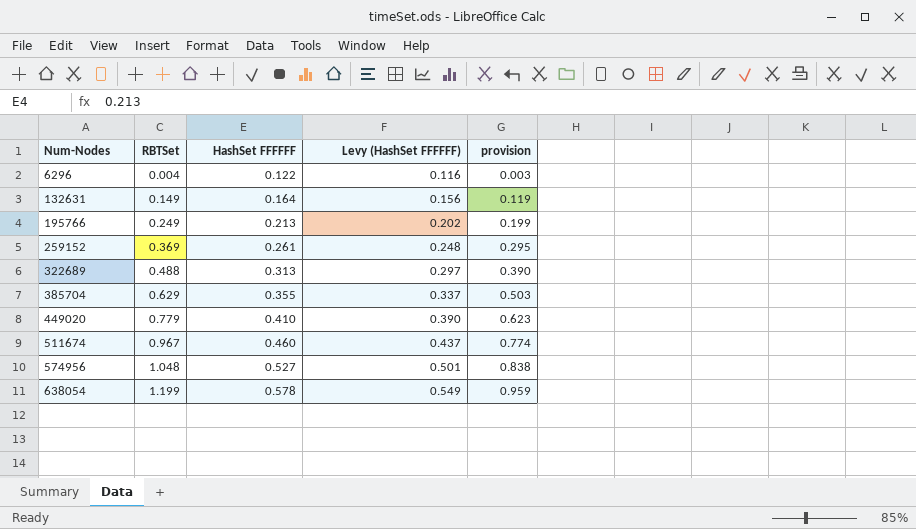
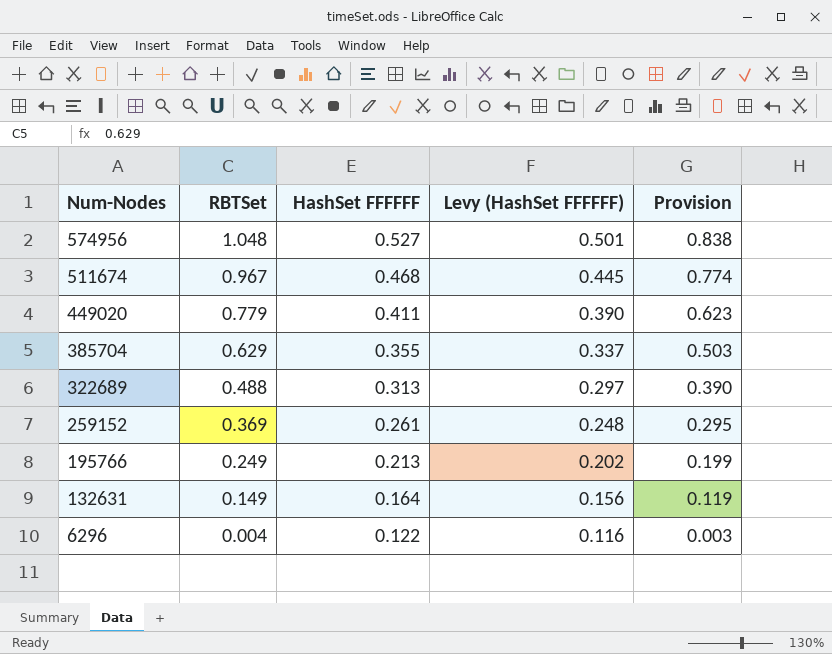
row order: Num-Nodes ascending -> Num-Nodes descending
column name: provision -> Provision
row 638054: 1.199 | 0.578 | 0.549 | 0.959 -> none
511674 | HashSet FFFFFF: 0.460 -> 0.468
511674 | Levy (HashSet FFFFFF): 0.437 -> 0.445
449020 | HashSet FFFFFF: 0.410 -> 0.411

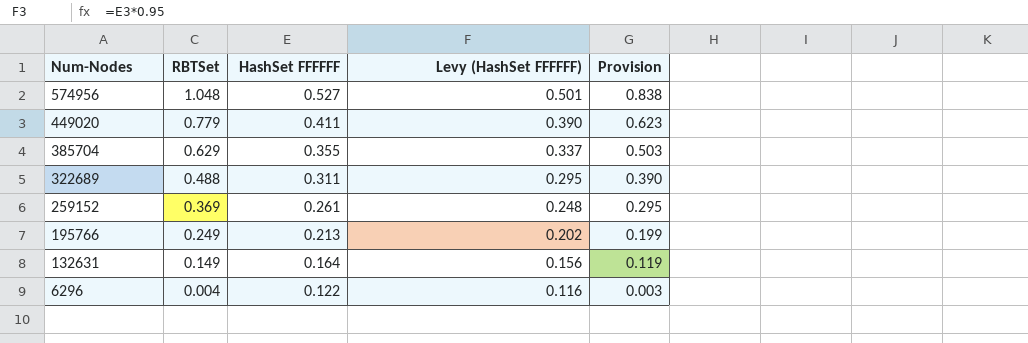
row 511674: 0.967 | 0.468 | 0.445 | 0.774 -> none
322689 | HashSet FFFFFF: 0.313 -> 0.311
322689 | Levy (HashSet FFFFFF): 0.297 -> 0.295

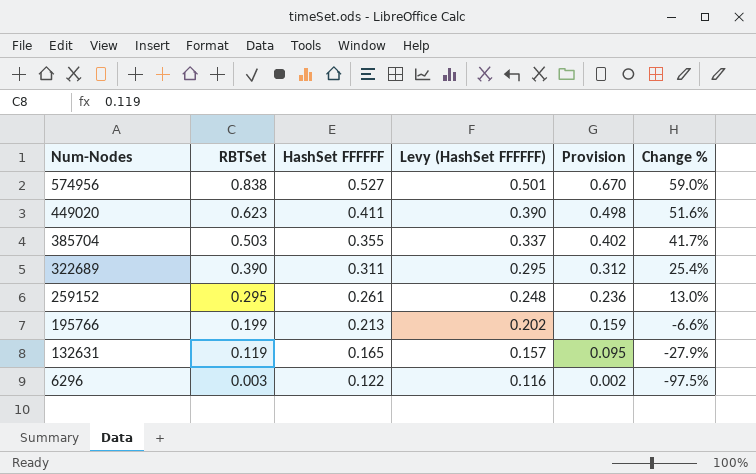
column Change % | formula: none -> ([RBTSet] - [HashSet FFFFFF]) / [HashSet FFFFFF]
574956 | RBTSet: 1.048 -> 0.838
574956 | Provision: 0.838 -> 0.670
449020 | RBTSet: 0.779 -> 0.623
449020 | Provision: 0.623 -> 0.498
385704 | RBTSet: 0.629 -> 0.503
385704 | Provision: 0.503 -> 0.402
322689 | RBTSet: 0.488 -> 0.390
322689 | Provision: 0.390 -> 0.312
259152 | RBTSet: 0.369 -> 0.295
259152 | Provision: 0.295 -> 0.236
195766 | RBTSet: 0.249 -> 0.199
195766 | Provision: 0.199 -> 0.159
132631 | RBTSet: 0.149 -> 0.119
132631 | HashSet FFFFFF: 0.164 -> 0.165
132631 | Levy (HashSet FFFFFF): 0.156 -> 0.157
132631 | Provision: 0.119 -> 0.095
6296 | RBTSet: 0.004 -> 0.003
6296 | Provision: 0.003 -> 0.002

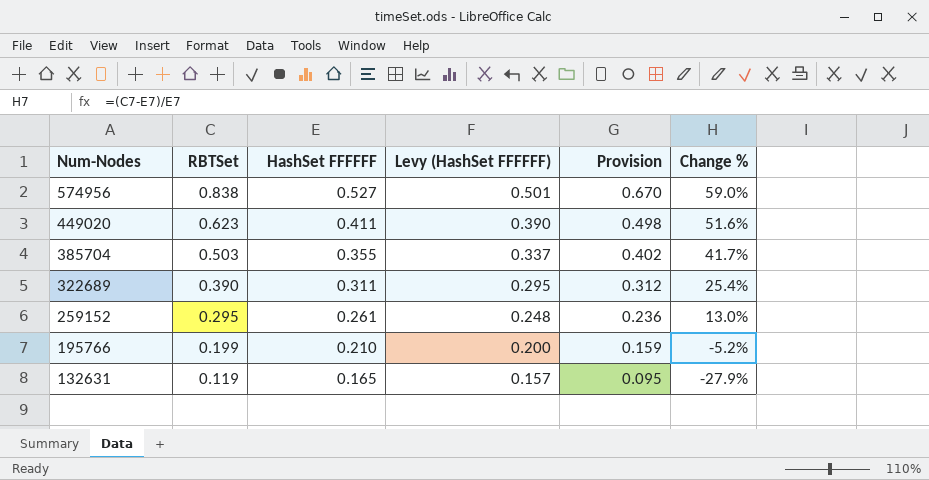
row 6296: 0.003 | 0.122 | 0.116 | 0.002 | -97.5% -> none
195766 | HashSet FFFFFF: 0.213 -> 0.210
195766 | Levy (HashSet FFFFFF): 0.202 -> 0.200
195766 | Change %: -6.6% -> -5.2%

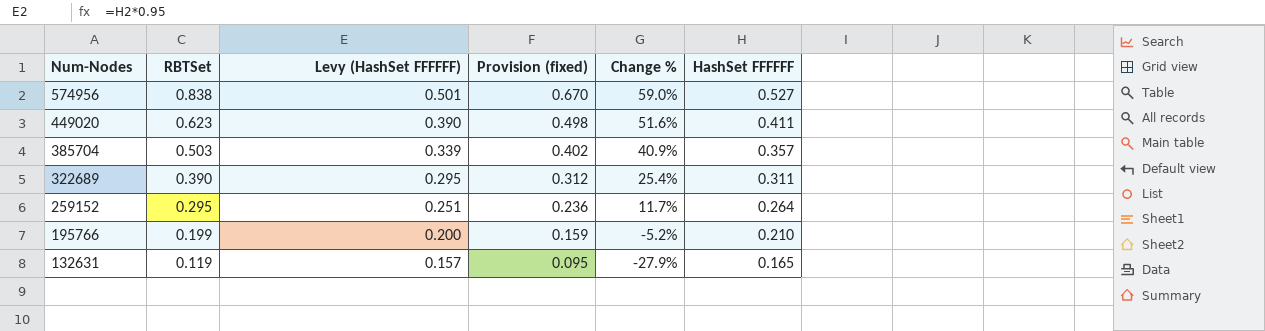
column name: Provision -> Provision (fixed)
column HashSet FFFFFF | position: 3 -> 6
385704 | Levy (HashSet FFFFFF): 0.337 -> 0.339
385704 | Change %: 41.7% -> 40.9%
385704 | HashSet FFFFFF: 0.355 -> 0.357
259152 | Levy (HashSet FFFFFF): 0.248 -> 0.251
259152 | Change %: 13.0% -> 11.7%
259152 | HashSet FFFFFF: 0.261 -> 0.264

